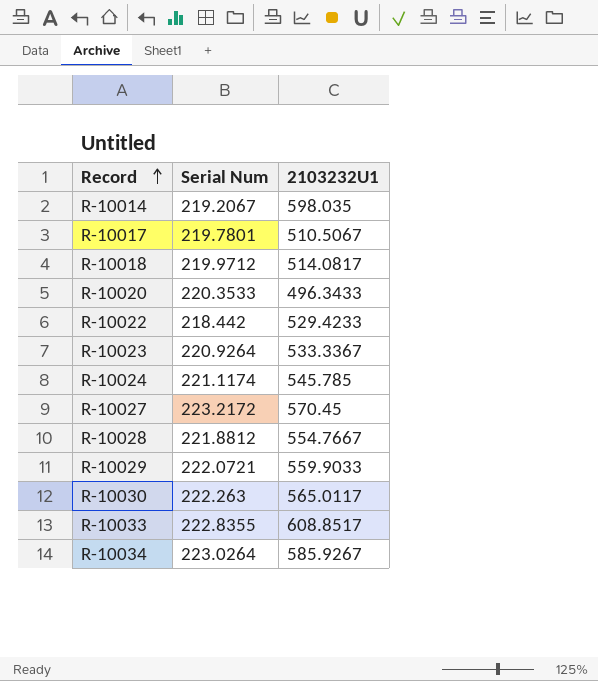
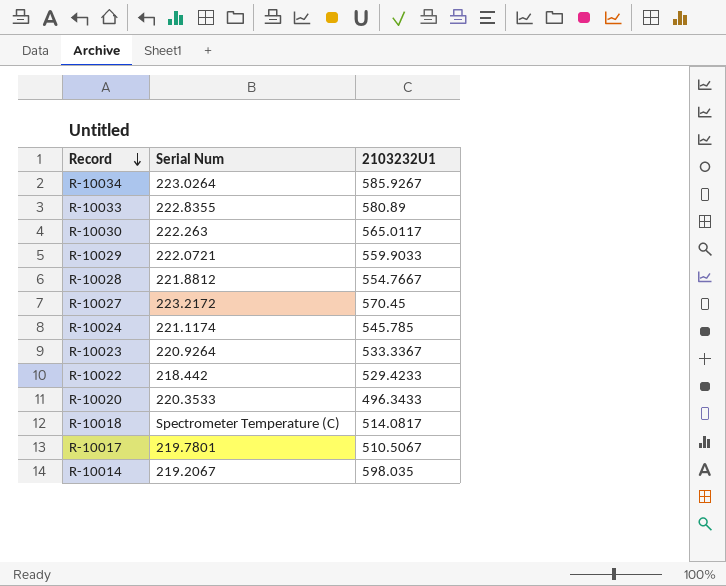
row order: Record ascending -> Record descending
R-10033 | 2103232U1: 608.8517 -> 580.89
R-10018 | Serial Num: 219.9712 -> Spectrometer Temperature (C)

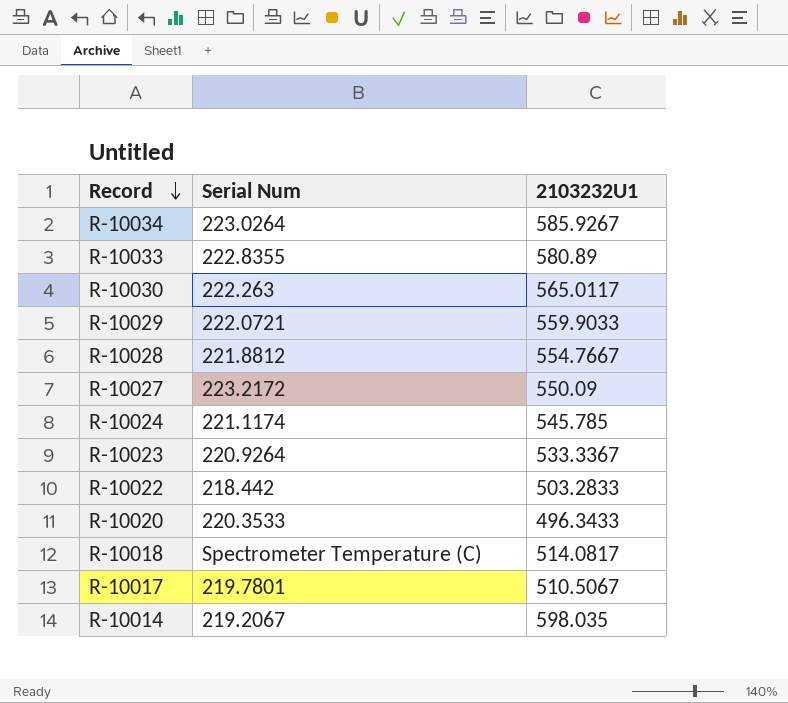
R-10027 | 2103232U1: 570.45 -> 550.09
R-10022 | 2103232U1: 529.4233 -> 503.2833

